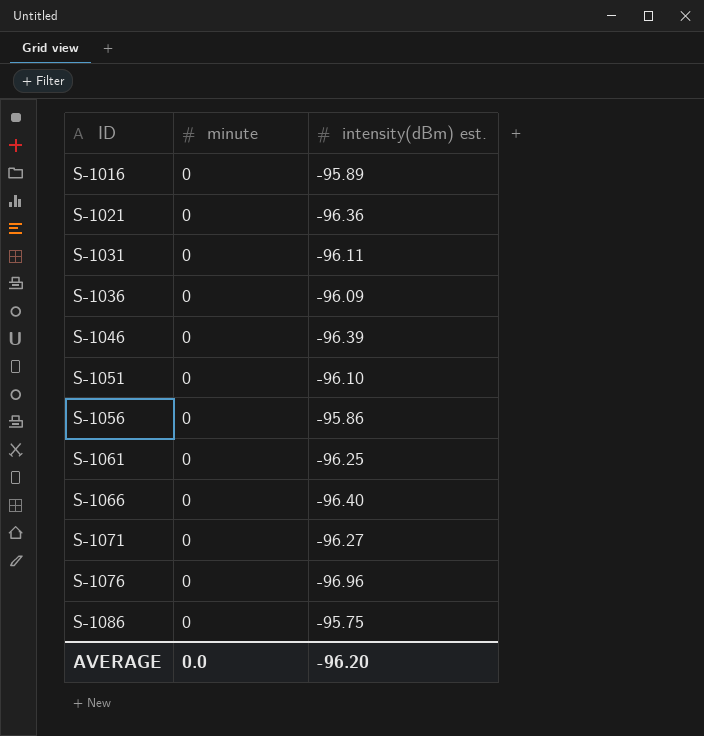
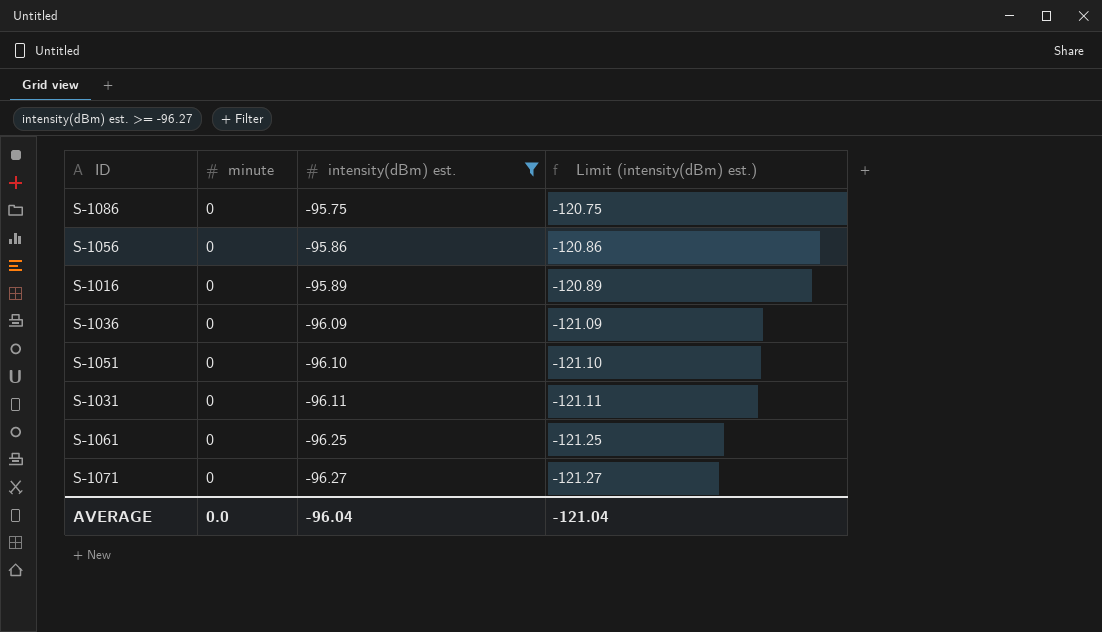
filter: none -> intensity(dBm) est. >= -96.27
row order: ID ascending -> intensity(dBm) est. descending
column Limit (intensity(dBm) est.) | formula: none -> [intensity(dBm) est.] - 25
AVERAGE | intensity(dBm) est.: -96.20 -> -96.04

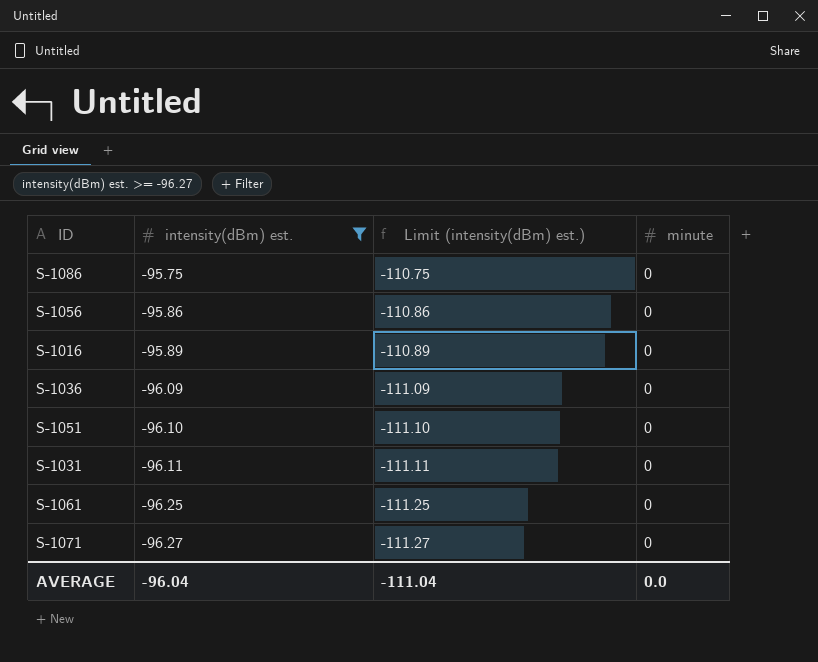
column Limit (intensity(dBm) est.) | formula: [intensity(dBm) est.] - 25 -> [intensity(dBm) est.] - 15
column minute | position: 2 -> 4
AVERAGE | Limit (intensity(dBm) est.): -121.04 -> -111.04

